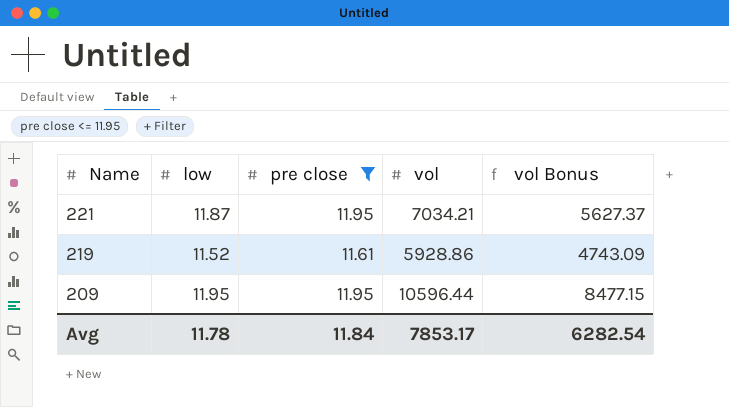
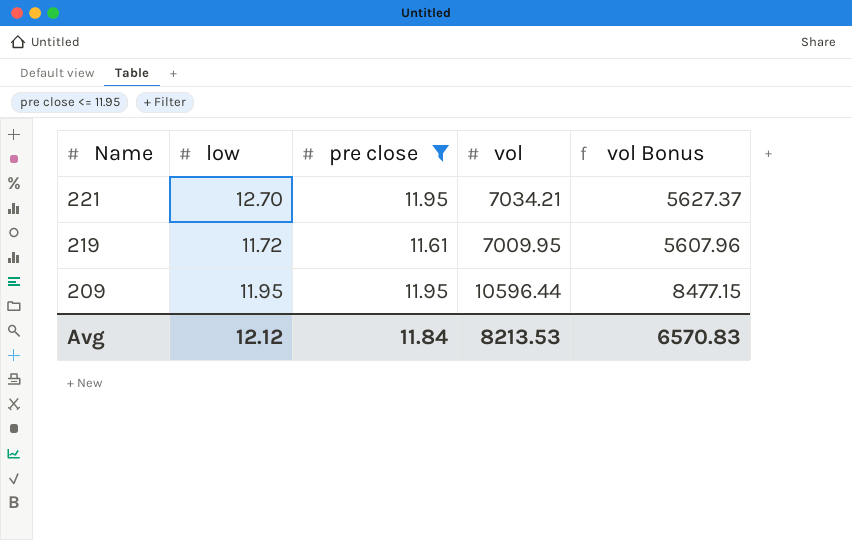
221 | low: 11.87 -> 12.70
219 | low: 11.52 -> 11.72
219 | vol: 5928.86 -> 7009.95
219 | vol Bonus: 4743.09 -> 5607.96
Avg | low: 11.78 -> 12.12
Avg | vol: 7853.17 -> 8213.53
Avg | vol Bonus: 6282.54 -> 6570.83

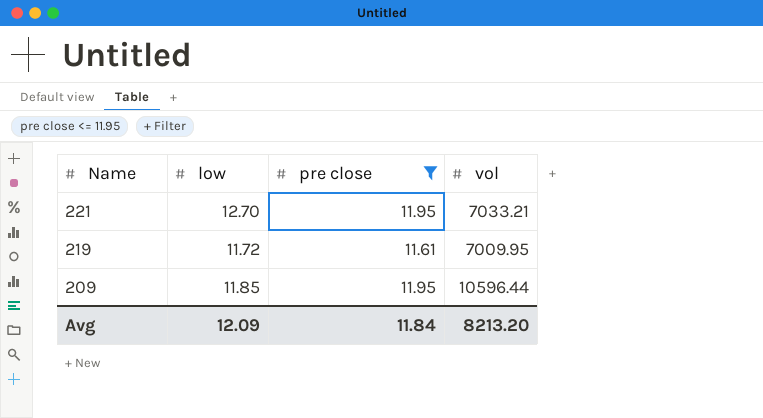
column vol Bonus | formula: [vol] * 0.8 -> none
221 | vol: 7034.21 -> 7033.21
209 | low: 11.95 -> 11.85
Avg | low: 12.12 -> 12.09
Avg | vol: 8213.53 -> 8213.20

